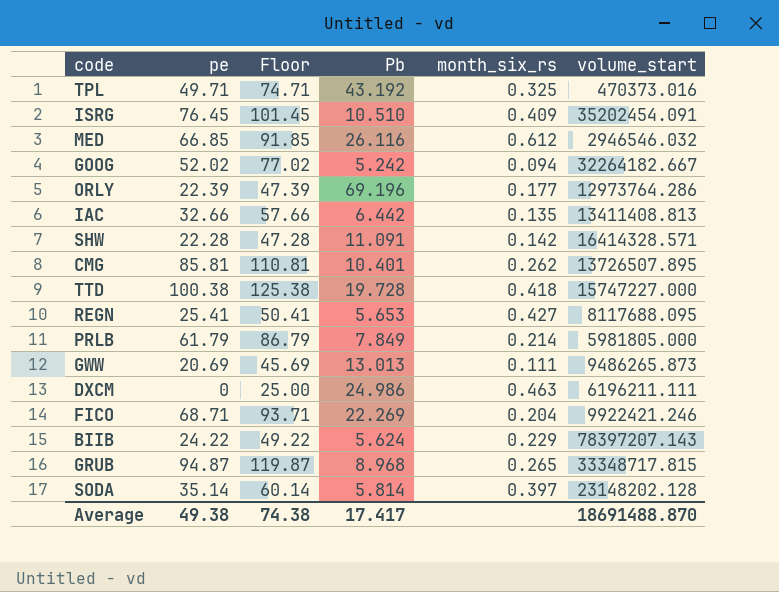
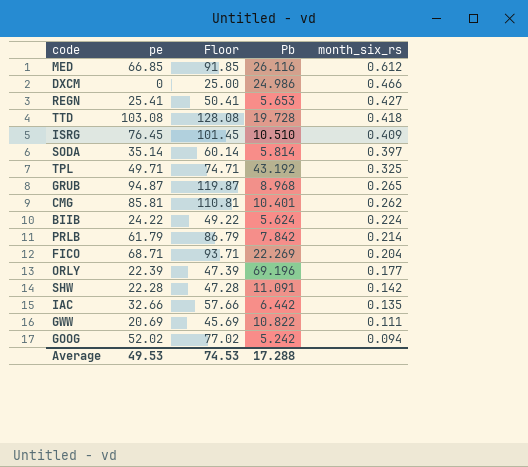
row order: none -> month_six_rs descending
column volume_start | position: 6 -> none
DXCM | month_six_rs: 0.463 -> 0.466
TTD | pe: 100.38 -> 103.08
TTD | Floor: 125.38 -> 128.08
BIIB | month_six_rs: 0.229 -> 0.224
PRLB | Pb: 7.849 -> 7.842
GWW | Pb: 13.013 -> 10.822
Average | pe: 49.38 -> 49.53
Average | Floor: 74.38 -> 74.53
Average | Pb: 17.417 -> 17.288

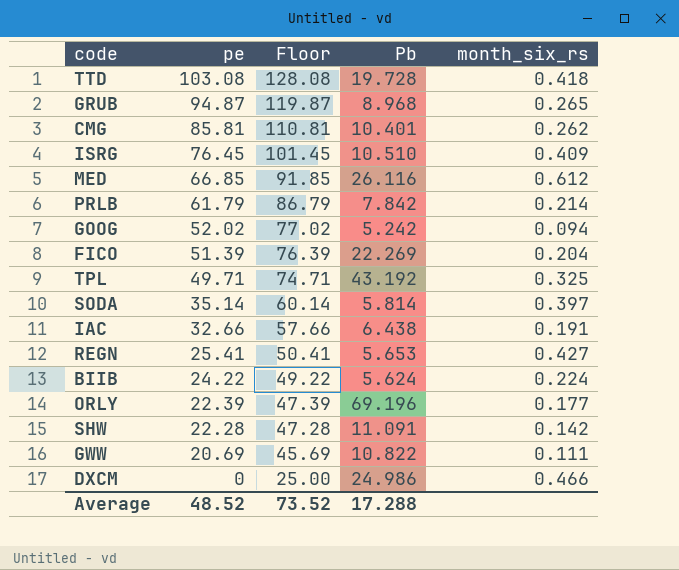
row order: month_six_rs descending -> pe descending
FICO | pe: 68.71 -> 51.39
FICO | Floor: 93.71 -> 76.39
IAC | Pb: 6.442 -> 6.438
IAC | month_six_rs: 0.135 -> 0.191
Average | pe: 49.53 -> 48.52
Average | Floor: 74.53 -> 73.52

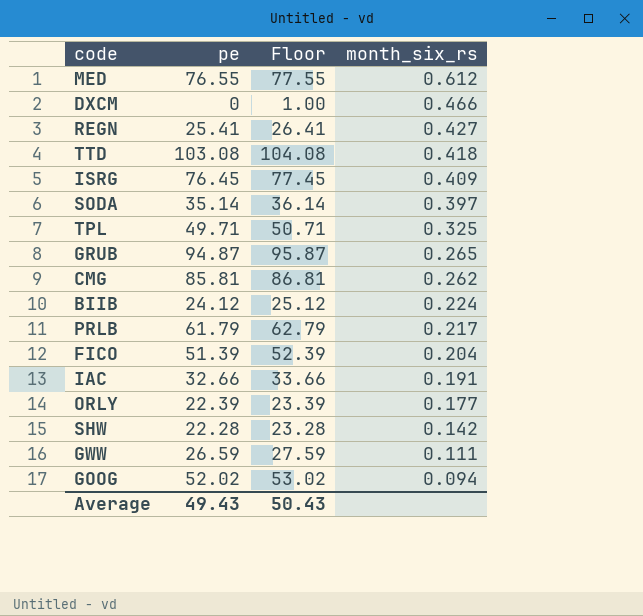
row order: pe descending -> month_six_rs descending
column Pb | position: 4 -> none
column Floor | formula: [pe] + 25 -> [pe] + 1
MED | pe: 66.85 -> 76.55
BIIB | pe: 24.22 -> 24.12
PRLB | month_six_rs: 0.214 -> 0.217
GWW | pe: 20.69 -> 26.59
Average | pe: 48.52 -> 49.43
Average | Floor: 73.52 -> 50.43

